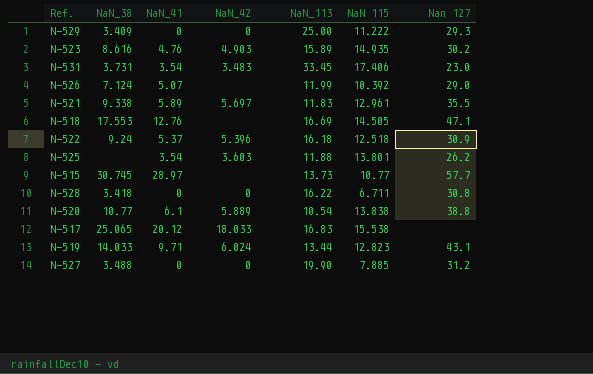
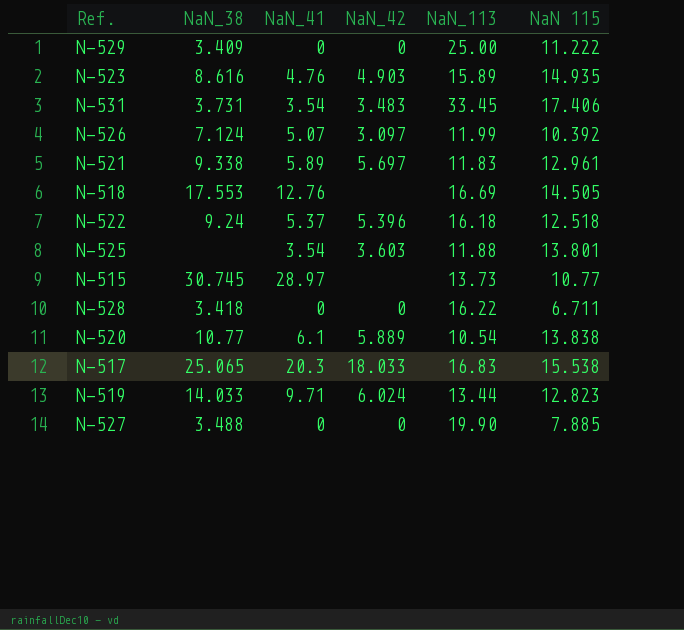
column Nan 127 | position: 7 -> none
N-526 | NaN_42: none -> 3.097
N-517 | NaN_41: 20.12 -> 20.3

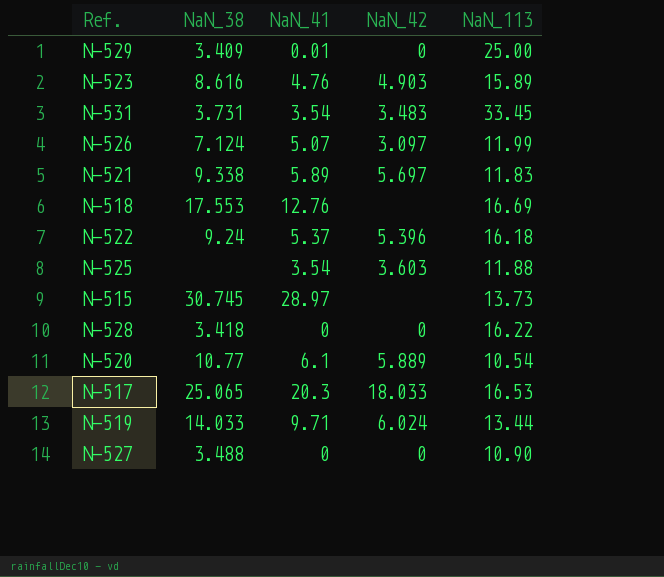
column NaN 115 | position: 6 -> none
N-529 | NaN_41: 0 -> 0.01
N-517 | NaN_113: 16.83 -> 16.53
N-527 | NaN_113: 19.90 -> 10.90

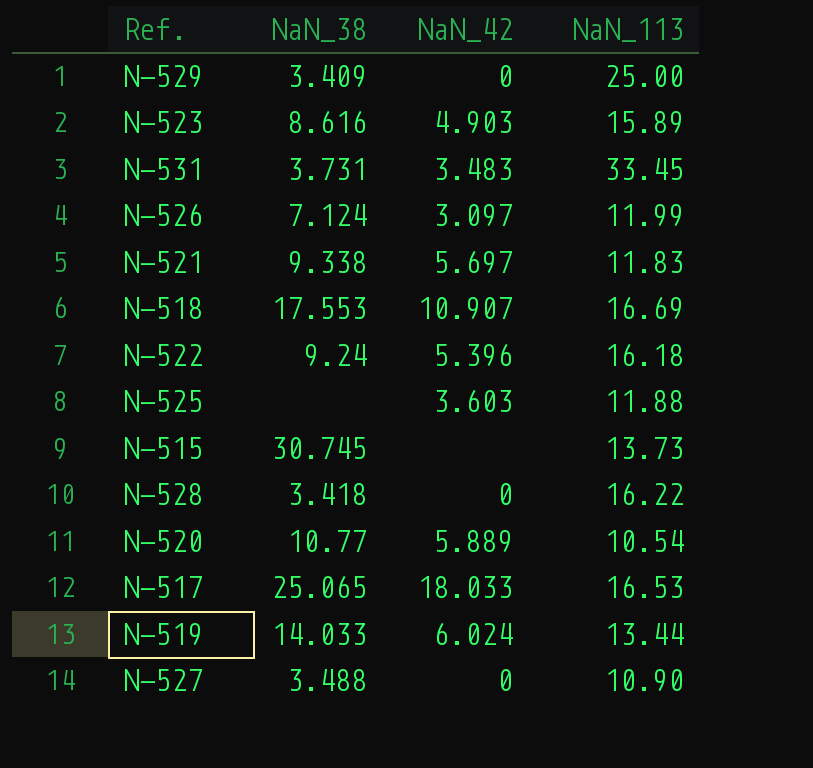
column NaN_41 | position: 3 -> none
N-518 | NaN_42: none -> 10.907

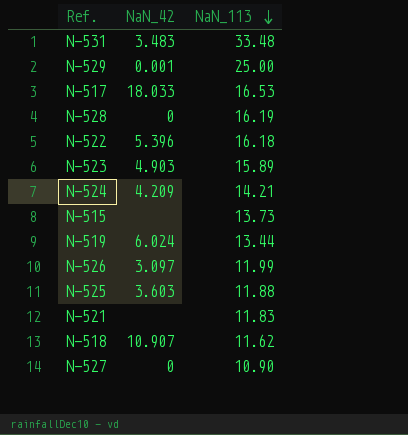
row order: none -> NaN_113 descending
column NaN_38 | position: 2 -> none
row N-520: 10.77 | 5.889 | 10.54 -> none
N-531 | NaN_113: 33.45 -> 33.48
N-529 | NaN_42: 0 -> 0.001
N-528 | NaN_113: 16.22 -> 16.19
row N-524: none -> 4.209 | 14.21
N-521 | NaN_42: 5.697 -> none
N-518 | NaN_113: 16.69 -> 11.62

